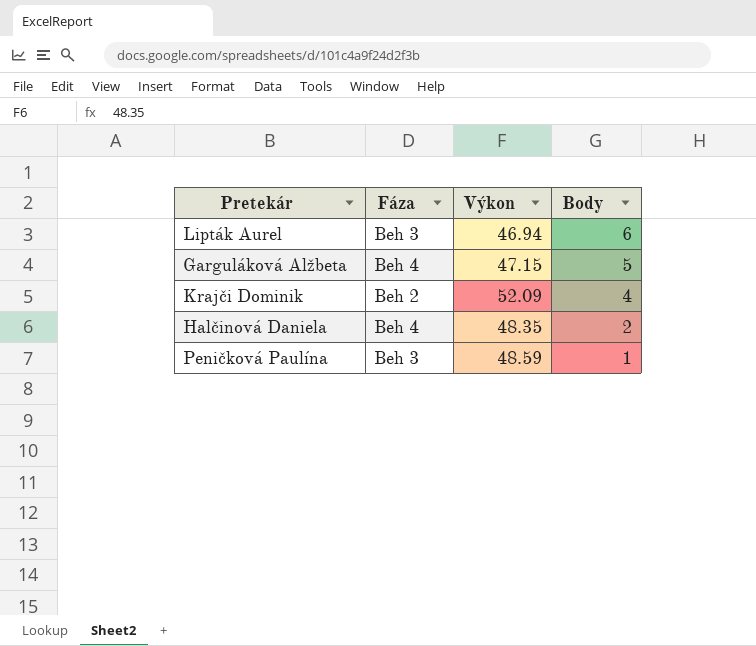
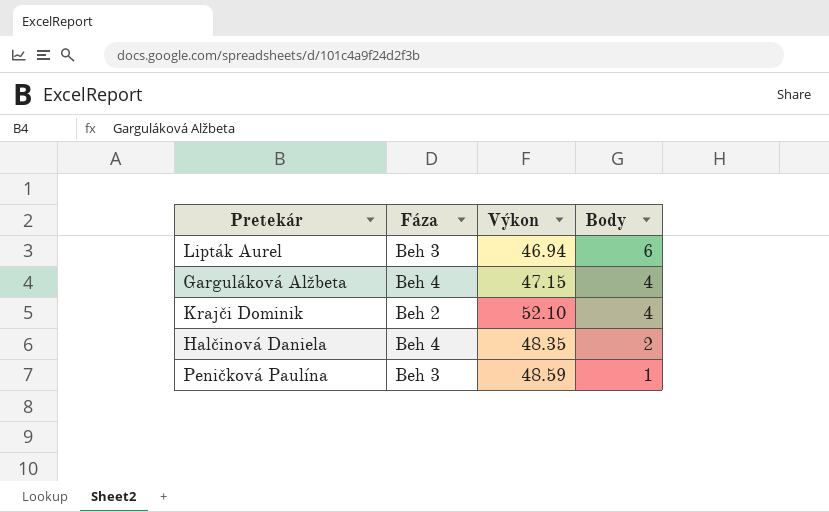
Garguláková Alžbeta | Body: 5 -> 4
Krajči Dominik | Výkon: 52.09 -> 52.10

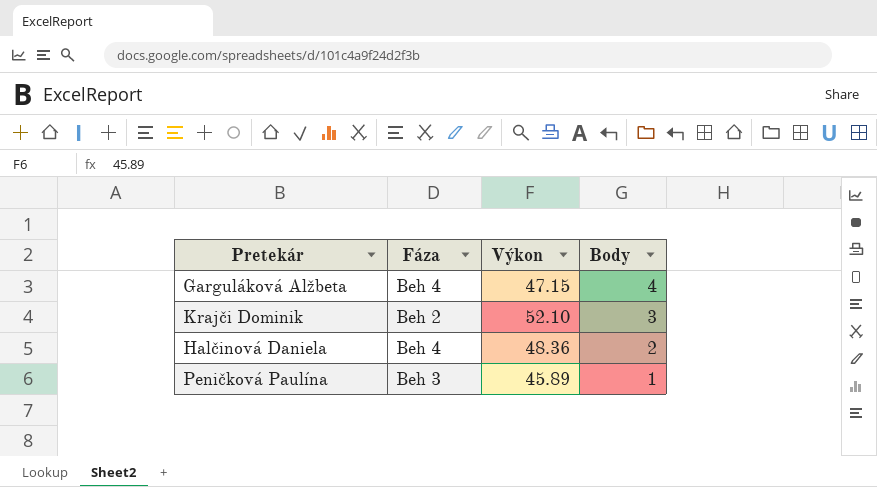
row Lipták Aurel: Beh 3 | 46.94 | 6 -> none
Krajči Dominik | Body: 4 -> 3
Halčinová Daniela | Výkon: 48.35 -> 48.36
Peničková Paulína | Výkon: 48.59 -> 45.89

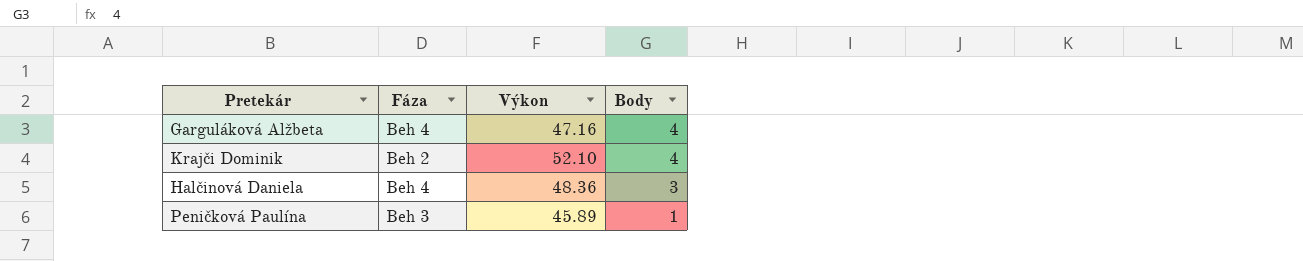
Garguláková Alžbeta | Výkon: 47.15 -> 47.16
Krajči Dominik | Body: 3 -> 4
Halčinová Daniela | Body: 2 -> 3

